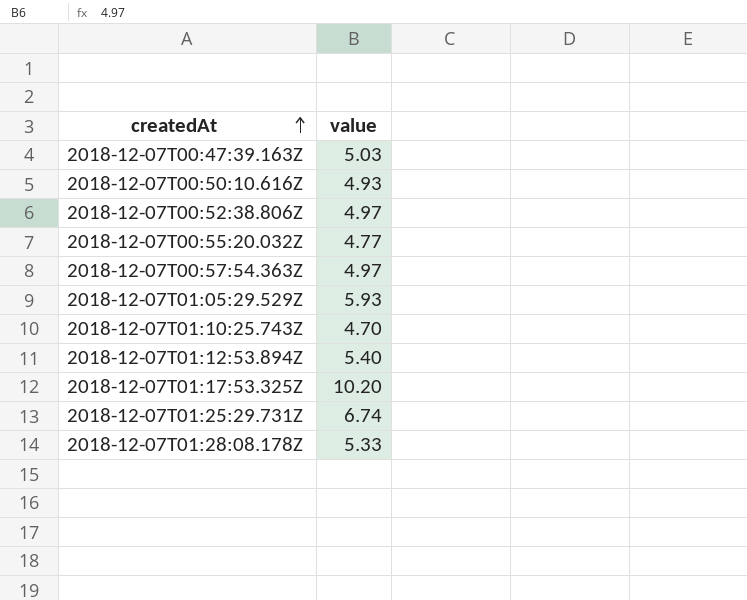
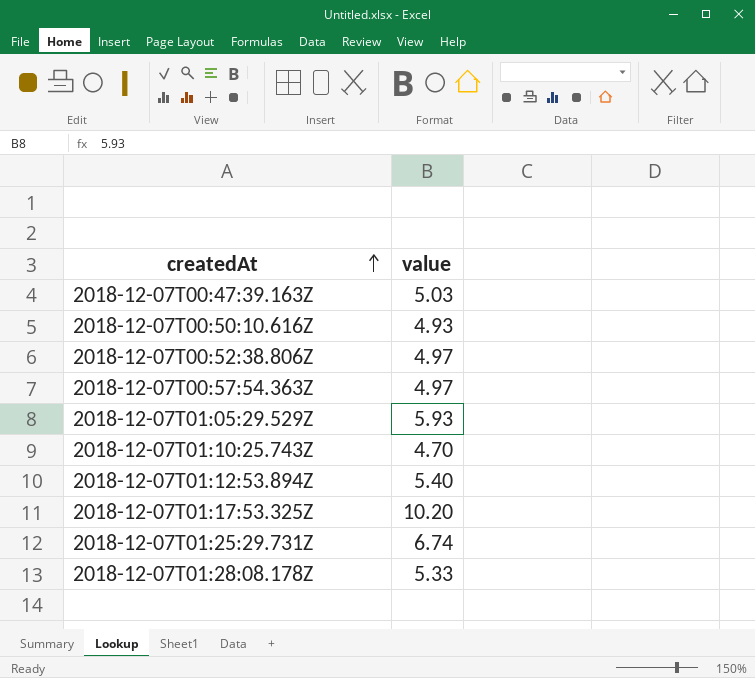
row 2018-12-07T00:55:20.032Z: 4.77 -> none

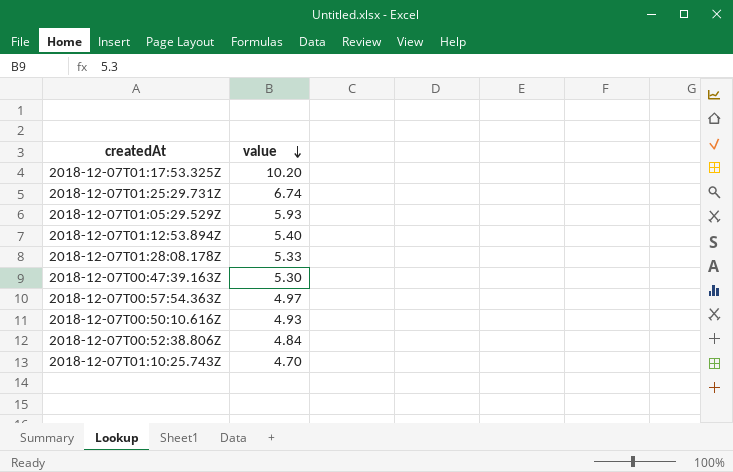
row order: createdAt ascending -> value descending
2018-12-07T00:47:39.163Z | value: 5.03 -> 5.30
2018-12-07T00:52:38.806Z | value: 4.97 -> 4.84

